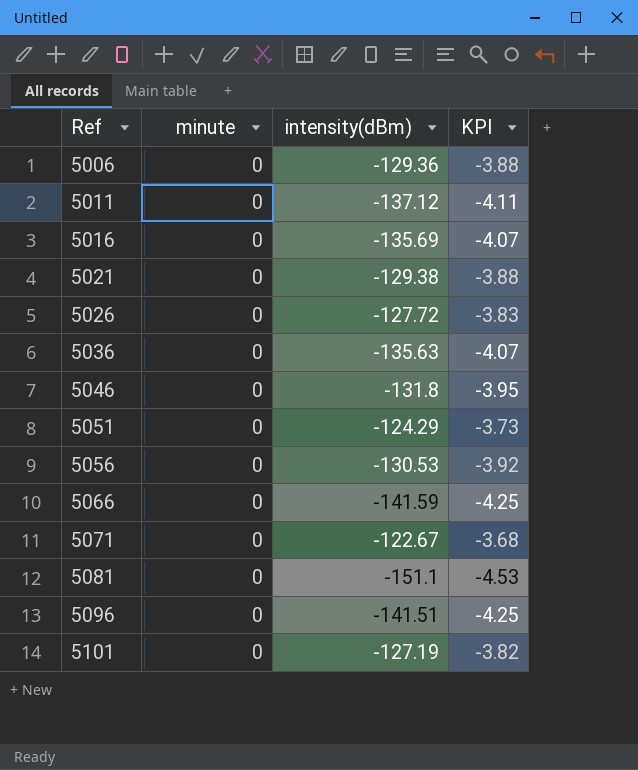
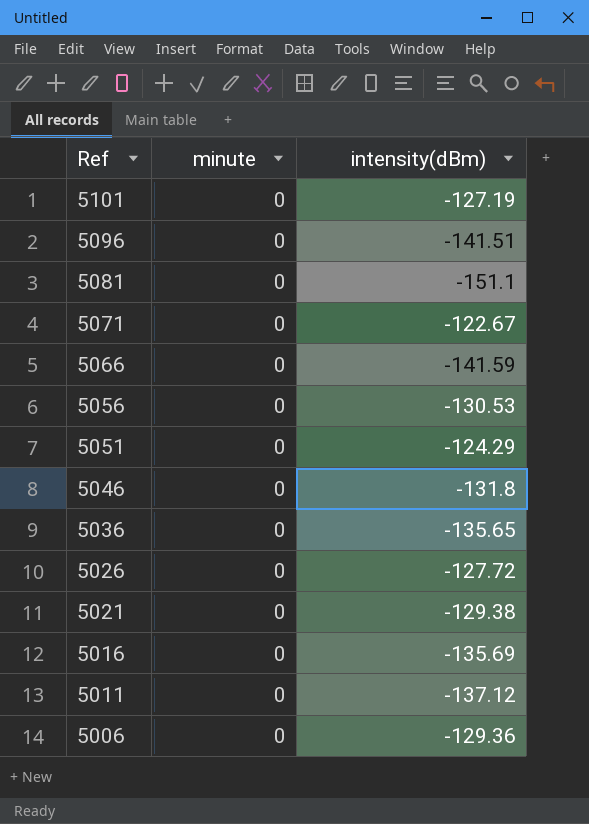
row order: Ref ascending -> Ref descending
column KPI | formula: [intensity(dBm)] * 0.03 -> none
5036 | intensity(dBm): -135.63 -> -135.65

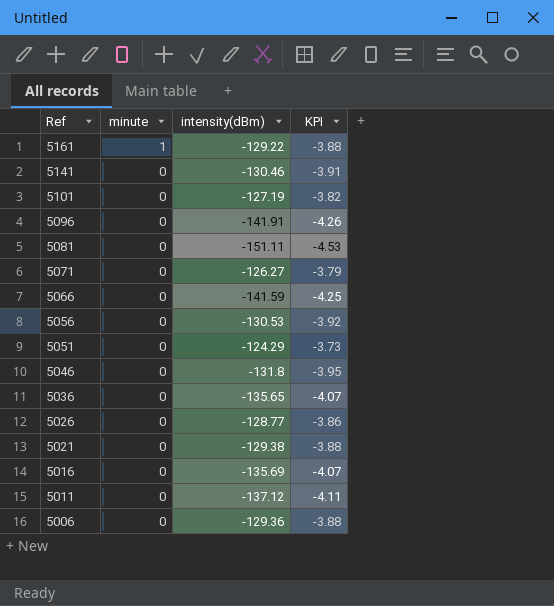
column KPI | formula: none -> [intensity(dBm)] * 0.03
row 5161: none -> 1 | -129.22 | -3.88
row 5141: none -> 0 | -130.46 | -3.91
5096 | intensity(dBm): -141.51 -> -141.91
5081 | intensity(dBm): -151.1 -> -151.11
5071 | intensity(dBm): -122.67 -> -126.27
5026 | intensity(dBm): -127.72 -> -128.77

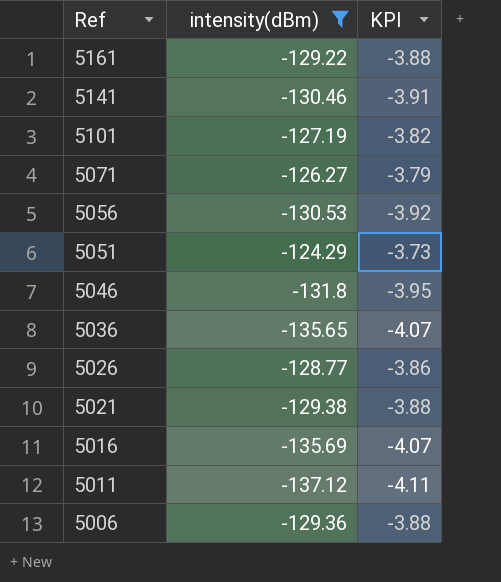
filter: none -> intensity(dBm) >= -137.12
column minute | position: 2 -> none

